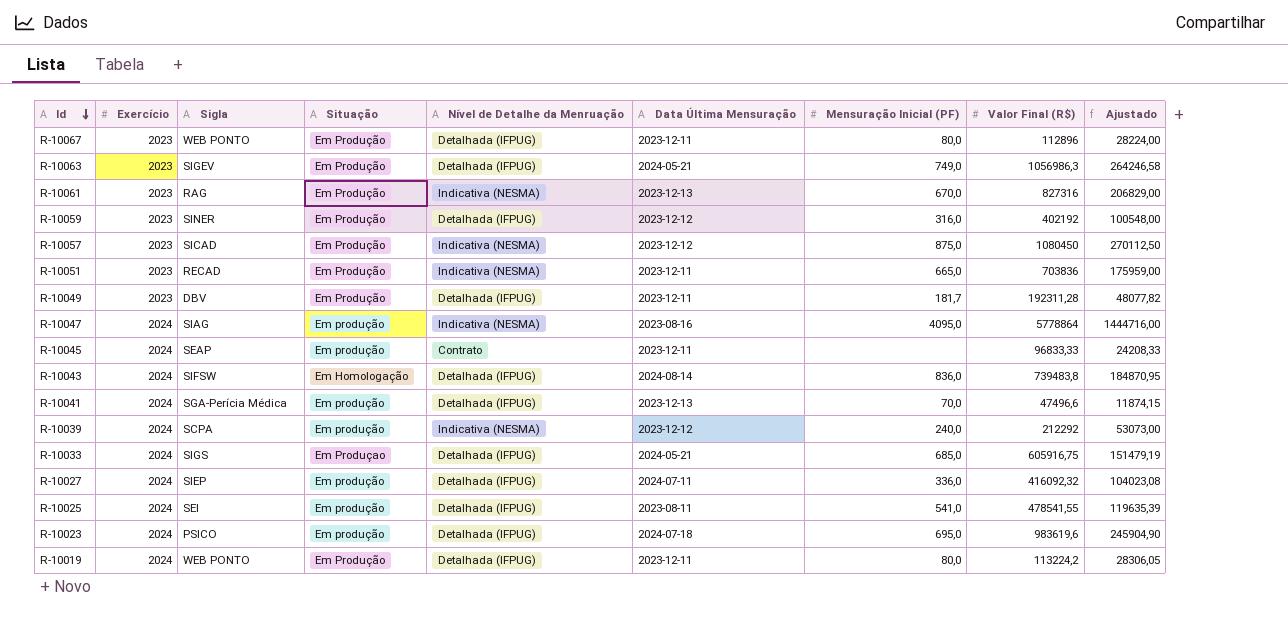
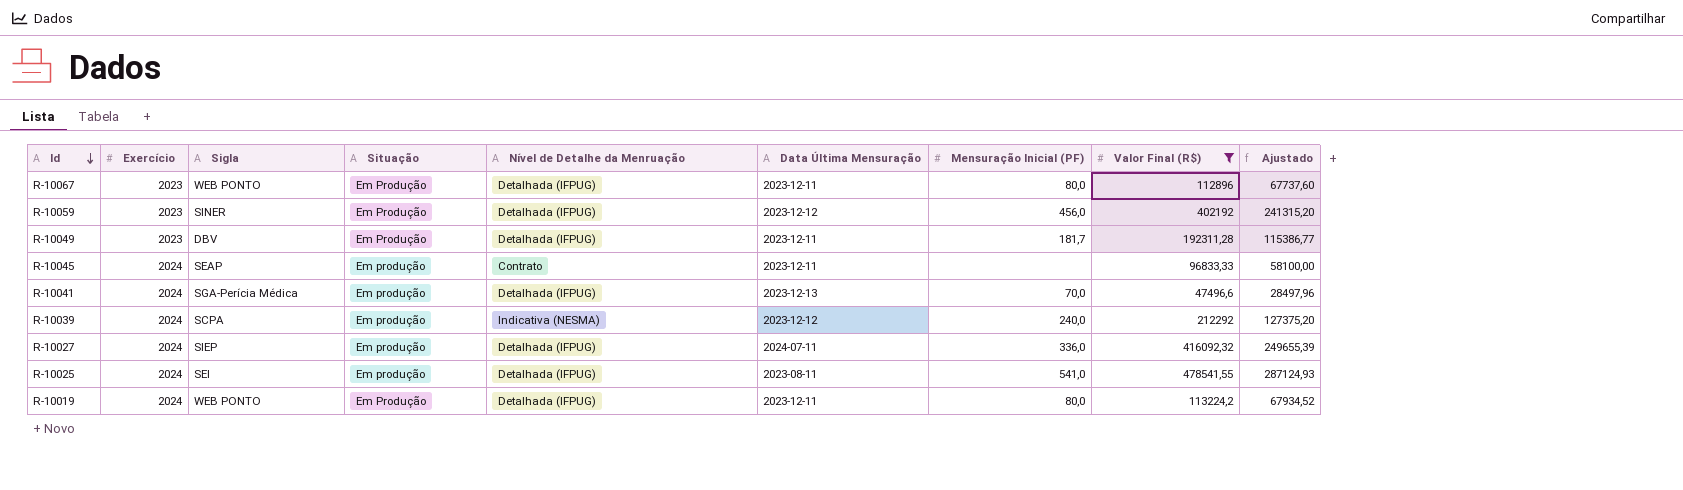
filter: none -> Valor Final (R$) <= 478541,55
column Ajustado | formula: [Valor Final (R$)] * 0,25 -> [Valor Final (R$)] * 0,6
R-10059 | Mensuração Inicial (PF): 316,0 -> 456,0

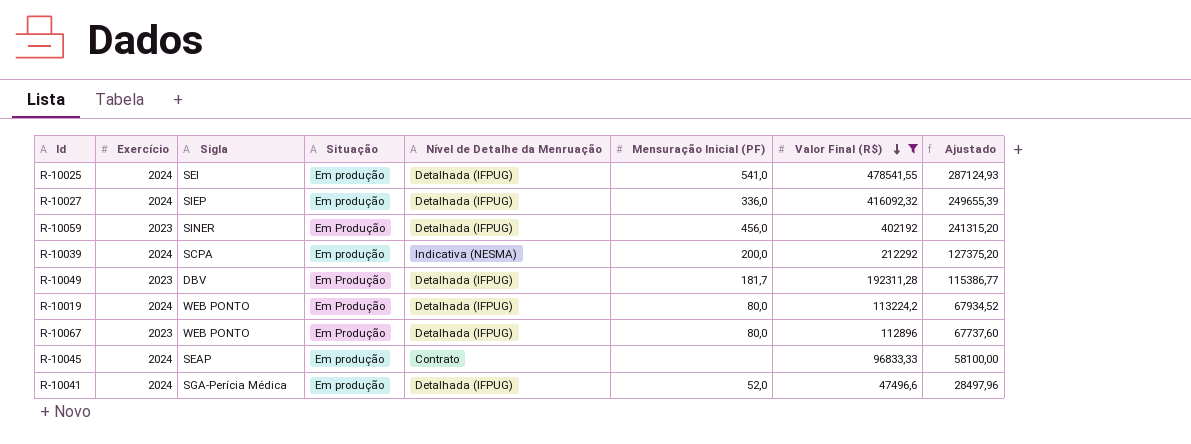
row order: Id descending -> Valor Final (R$) descending
column Data Última Mensuração | position: 6 -> none
R-10039 | Mensuração Inicial (PF): 240,0 -> 200,0
R-10041 | Mensuração Inicial (PF): 70,0 -> 52,0

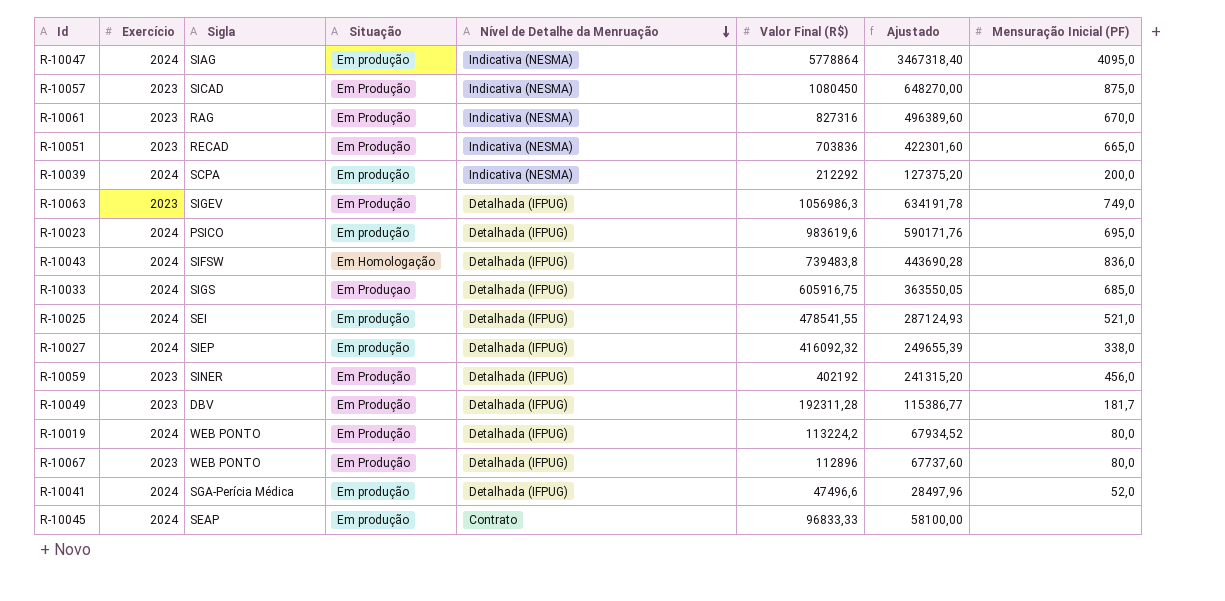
filter: Valor Final (R$) <= 478541,55 -> none
row order: Valor Final (R$) descending -> Nível de Detalhe da Menruação descending
column Mensuração Inicial (PF) | position: 6 -> 8
R-10025 | Mensuração Inicial (PF): 541,0 -> 521,0
R-10027 | Mensuração Inicial (PF): 336,0 -> 338,0

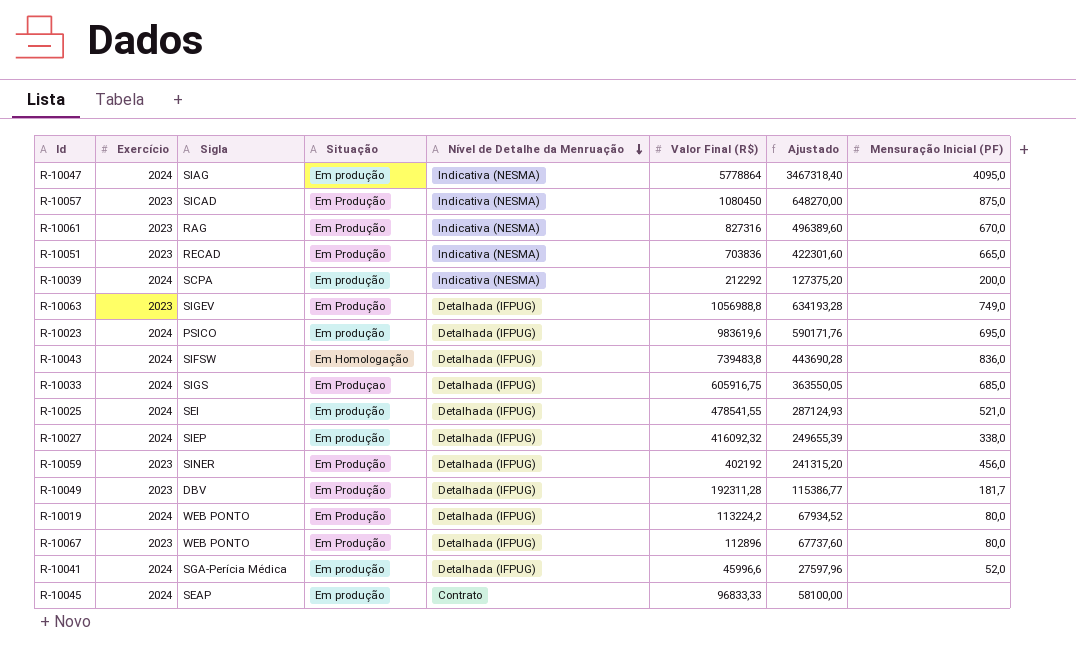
R-10063 | Valor Final (R$): 1056986,3 -> 1056988,8
R-10063 | Ajustado: 634191,78 -> 634193,28
R-10041 | Valor Final (R$): 47496,6 -> 45996,6
R-10041 | Ajustado: 28497,96 -> 27597,96

